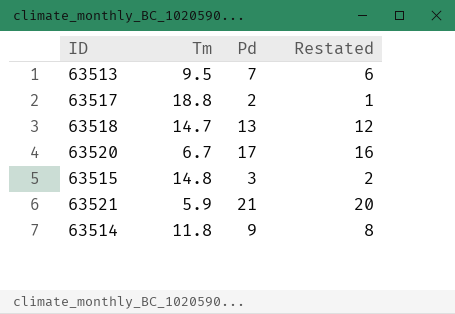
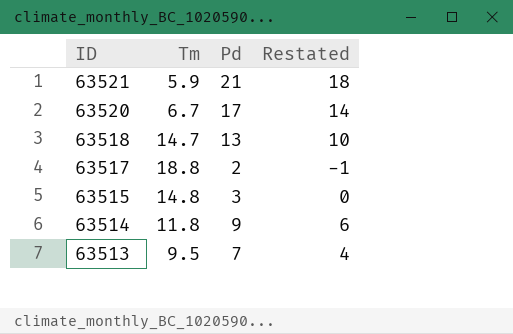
row order: none -> ID descending
column Restated | formula: [Pd] - 1 -> [Pd] - 3

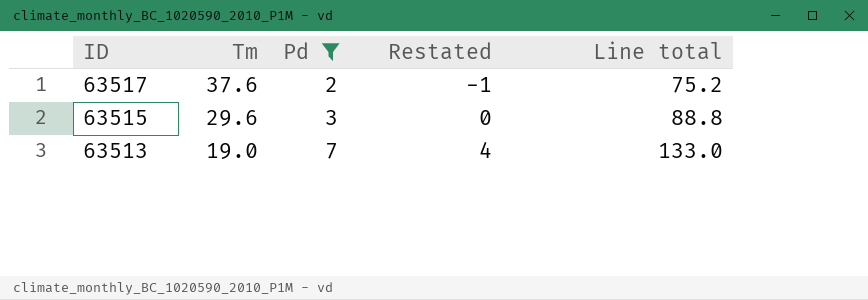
filter: none -> Pd <= 7
column Line total | formula: none -> [Tm] * [Pd]
63517 | Tm: 18.8 -> 37.6
63515 | Tm: 14.8 -> 29.6
63513 | Tm: 9.5 -> 19.0

